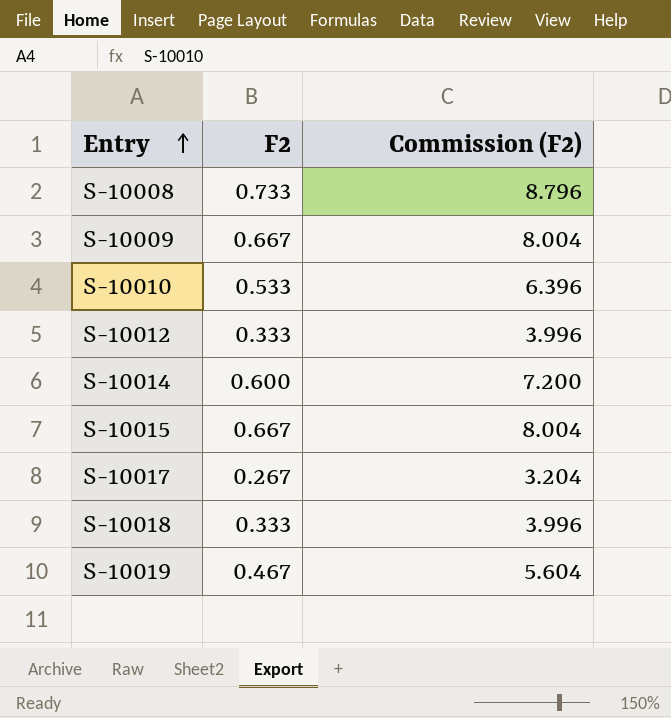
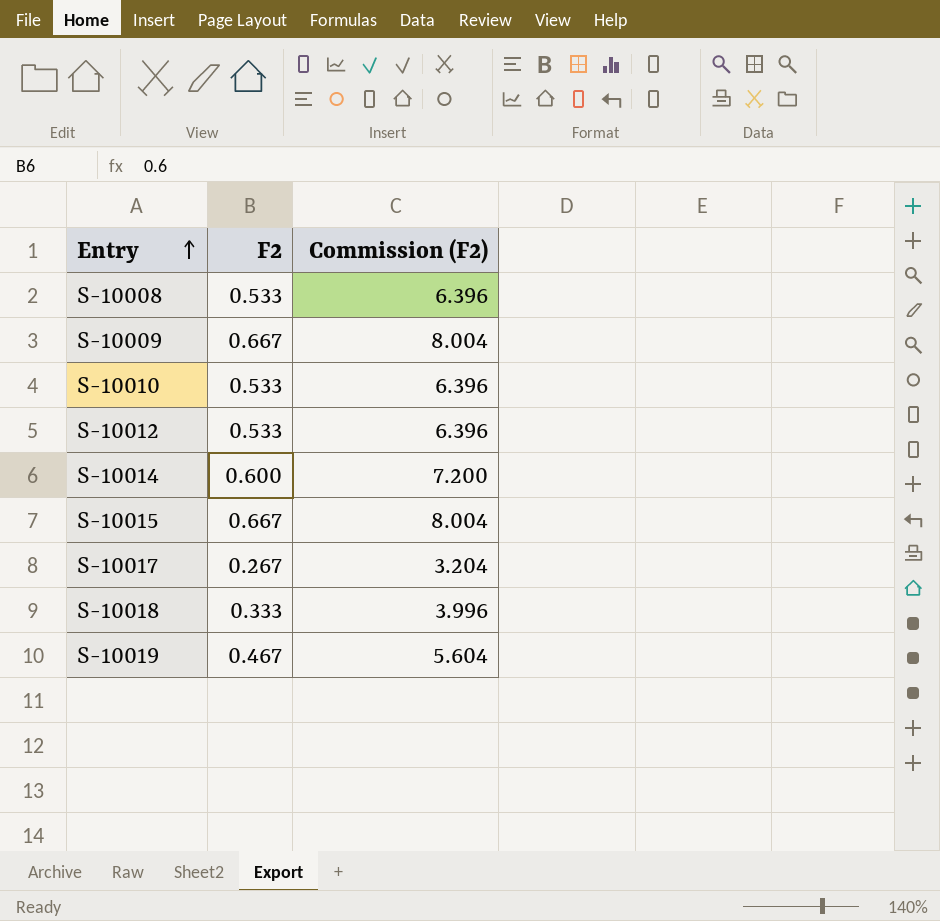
S-10008 | F2: 0.733 -> 0.533
S-10008 | Commission (F2): 8.796 -> 6.396
S-10012 | F2: 0.333 -> 0.533
S-10012 | Commission (F2): 3.996 -> 6.396

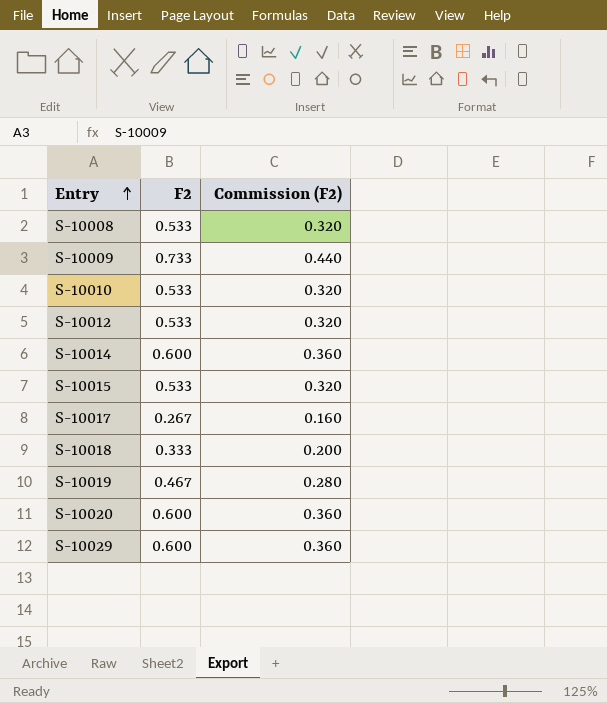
column Commission (F2) | formula: [F2] * 12 -> [F2] * 0.6
S-10009 | F2: 0.667 -> 0.733
S-10015 | F2: 0.667 -> 0.533
row S-10020: none -> 0.600 | 0.360
row S-10029: none -> 0.600 | 0.360

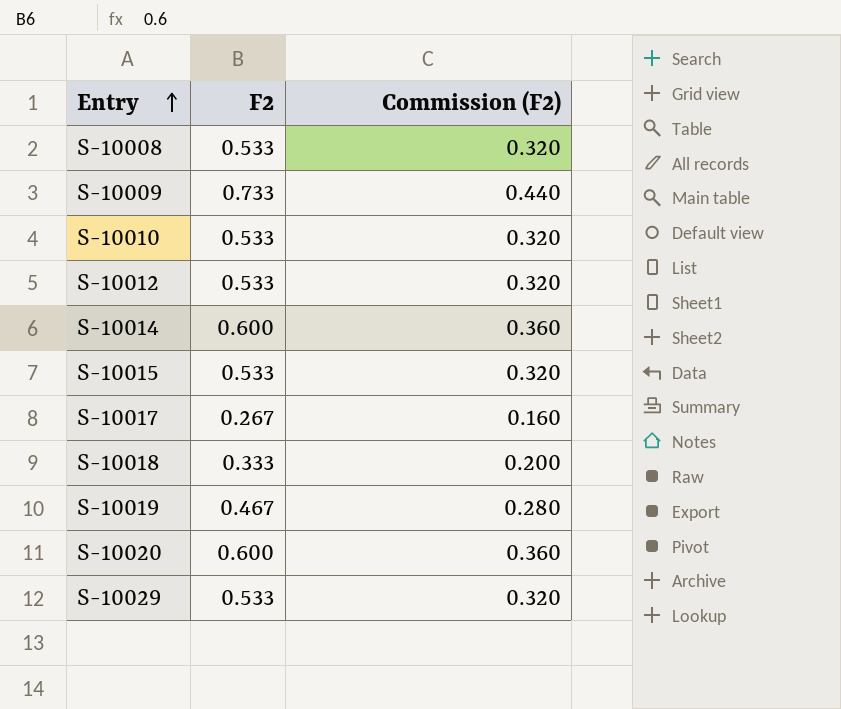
S-10029 | F2: 0.600 -> 0.533
S-10029 | Commission (F2): 0.360 -> 0.320

